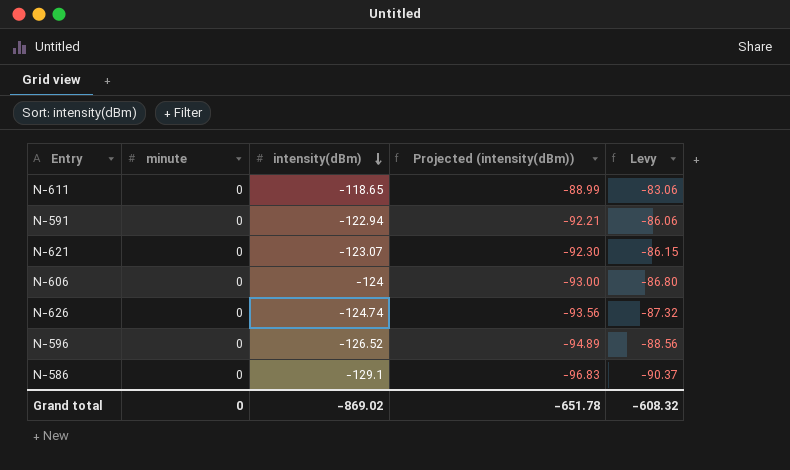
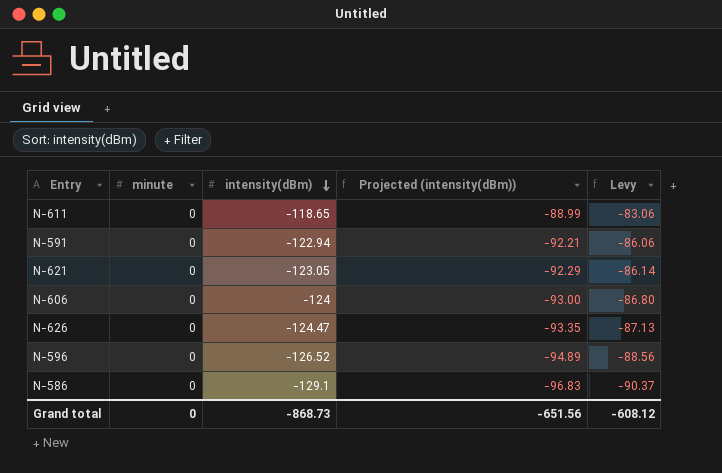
N-621 | intensity(dBm): -123.07 -> -123.05
N-621 | Projected (intensity(dBm)): -92.30 -> -92.29
N-621 | Levy: -86.15 -> -86.14
N-626 | intensity(dBm): -124.74 -> -124.47
N-626 | Projected (intensity(dBm)): -93.56 -> -93.35
N-626 | Levy: -87.32 -> -87.13
Grand total | intensity(dBm): -869.02 -> -868.73
Grand total | Projected (intensity(dBm)): -651.78 -> -651.56
Grand total | Levy: -608.32 -> -608.12

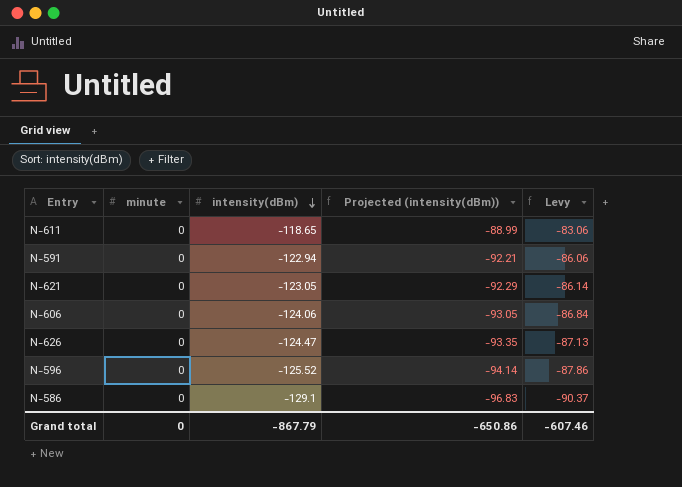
N-606 | intensity(dBm): -124 -> -124.06
N-606 | Projected (intensity(dBm)): -93.00 -> -93.05
N-606 | Levy: -86.80 -> -86.84
N-596 | intensity(dBm): -126.52 -> -125.52
N-596 | Projected (intensity(dBm)): -94.89 -> -94.14
N-596 | Levy: -88.56 -> -87.86
Grand total | intensity(dBm): -868.73 -> -867.79
Grand total | Projected (intensity(dBm)): -651.56 -> -650.86
Grand total | Levy: -608.12 -> -607.46

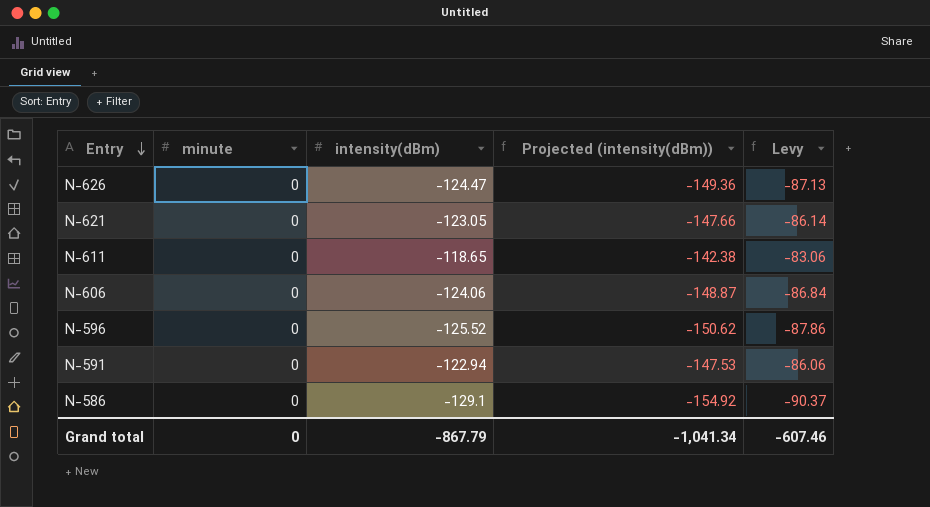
row order: intensity(dBm) descending -> Entry descending
column Projected (intensity(dBm)) | formula: [intensity(dBm)] * 0.75 -> [intensity(dBm)] * 1.2
Grand total | Projected (intensity(dBm)): -650.86 -> -1,041.34

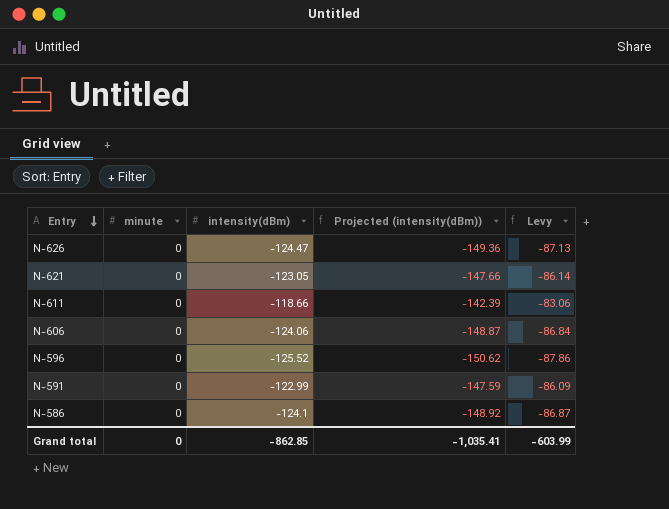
N-611 | intensity(dBm): -118.65 -> -118.66
N-611 | Projected (intensity(dBm)): -142.38 -> -142.39
N-591 | intensity(dBm): -122.94 -> -122.99
N-591 | Projected (intensity(dBm)): -147.53 -> -147.59
N-591 | Levy: -86.06 -> -86.09
N-586 | intensity(dBm): -129.1 -> -124.1
N-586 | Projected (intensity(dBm)): -154.92 -> -148.92
N-586 | Levy: -90.37 -> -86.87
Grand total | intensity(dBm): -867.79 -> -862.85
Grand total | Projected (intensity(dBm)): -1,041.34 -> -1,035.41
Grand total | Levy: -607.46 -> -603.99

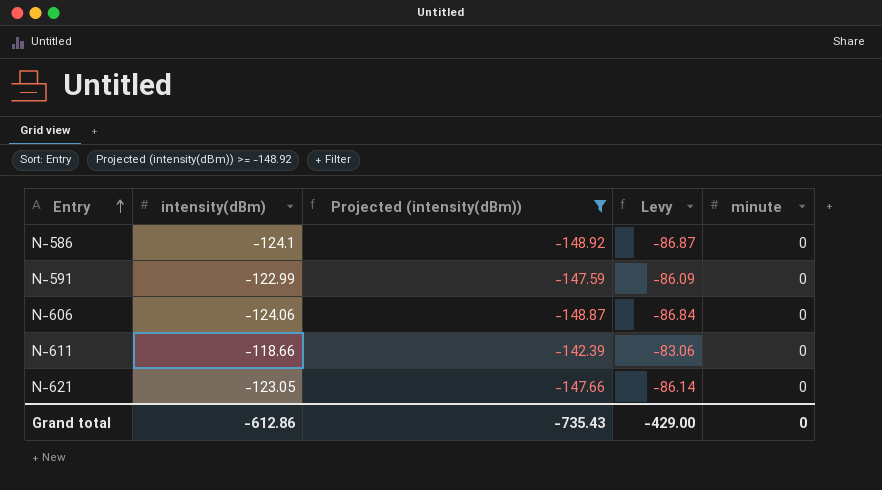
filter: none -> Projected (intensity(dBm)) >= -148.92
row order: Entry descending -> Entry ascending
column minute | position: 2 -> 5
Grand total | intensity(dBm): -862.85 -> -612.86
Grand total | Projected (intensity(dBm)): -1,035.41 -> -735.43
Grand total | Levy: -603.99 -> -429.00

